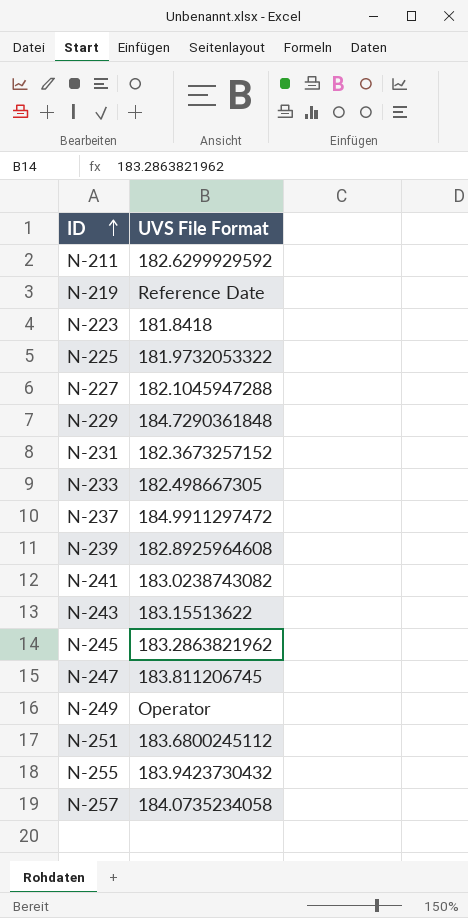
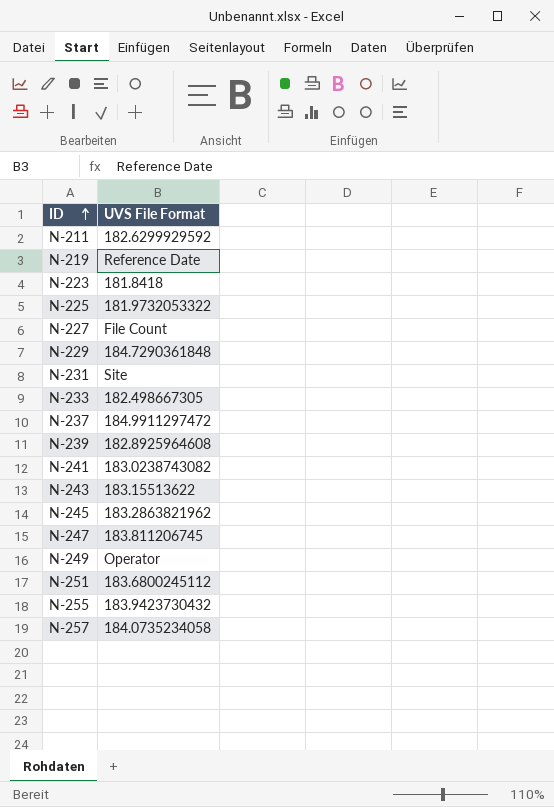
N-227 | UVS File Format: 182.1045947288 -> File Count
N-231 | UVS File Format: 182.3673257152 -> Site

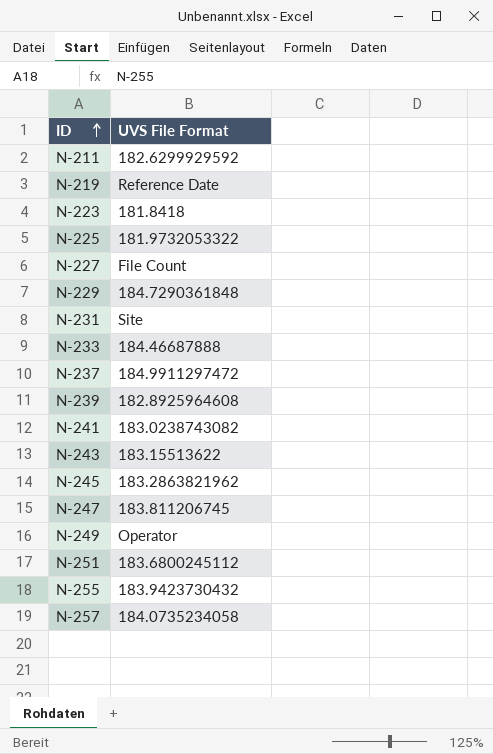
N-233 | UVS File Format: 182.498667305 -> 184.46687888

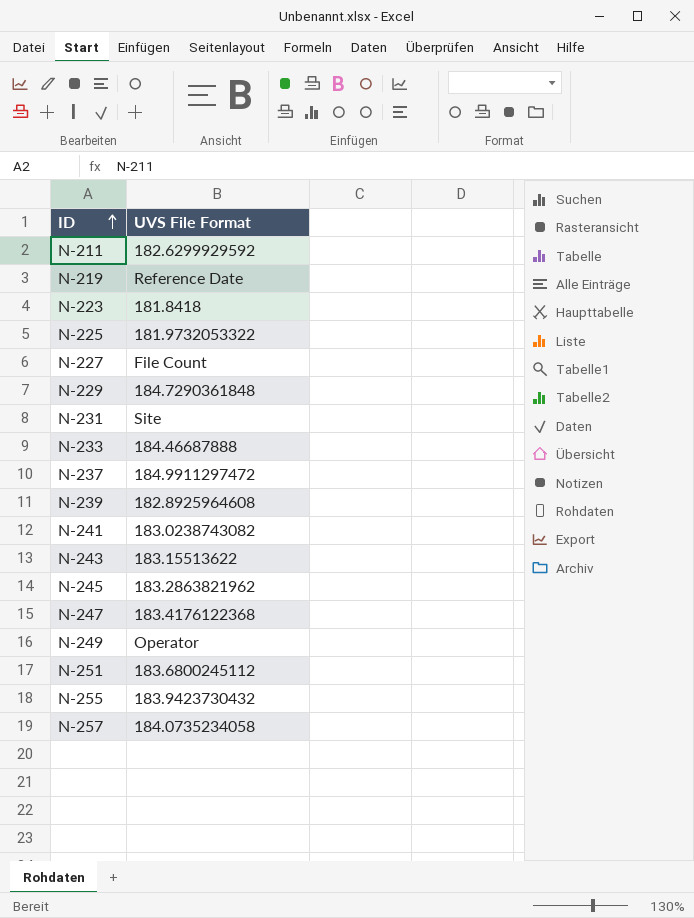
N-247 | UVS File Format: 183.811206745 -> 183.4176122368

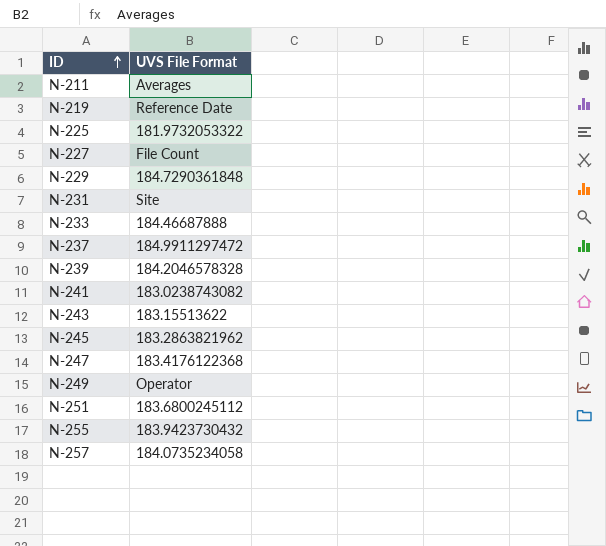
row N-223: 181.8418 -> none
N-211 | UVS File Format: 182.6299929592 -> Averages
N-239 | UVS File Format: 182.8925964608 -> 184.2046578328

